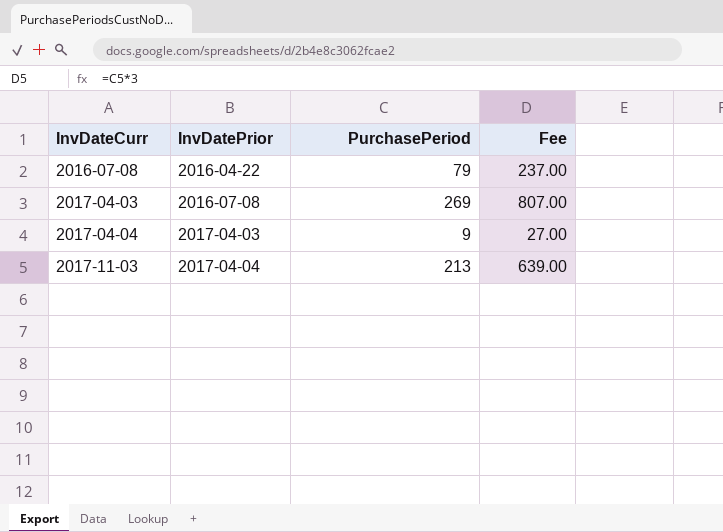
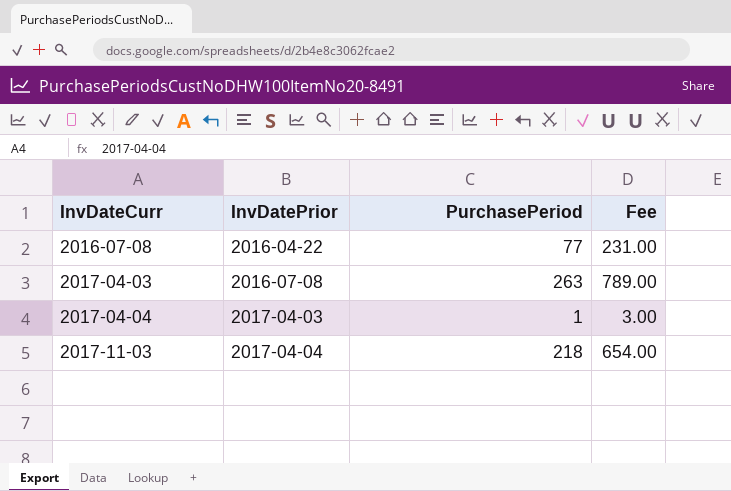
2016-07-08 | PurchasePeriod: 79 -> 77
2016-07-08 | Fee: 237.00 -> 231.00
2017-04-03 | PurchasePeriod: 269 -> 263
2017-04-03 | Fee: 807.00 -> 789.00
2017-04-04 | PurchasePeriod: 9 -> 1
2017-04-04 | Fee: 27.00 -> 3.00
2017-11-03 | PurchasePeriod: 213 -> 218
2017-11-03 | Fee: 639.00 -> 654.00

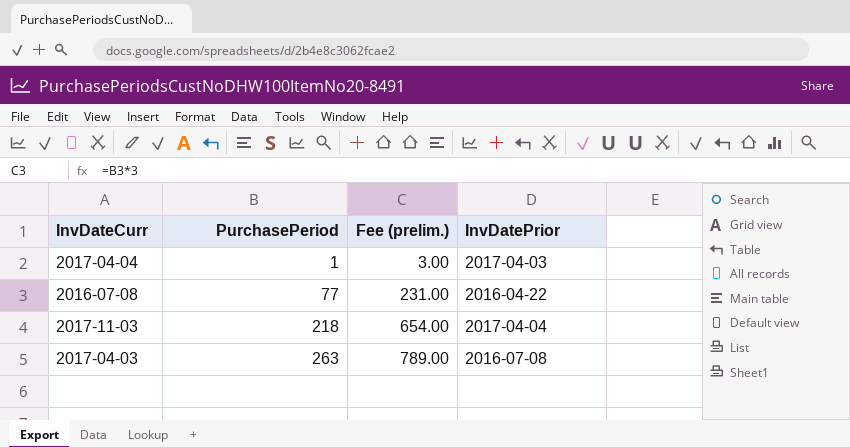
row order: InvDateCurr ascending -> PurchasePeriod ascending
column name: Fee -> Fee (prelim.)
column InvDatePrior | position: 2 -> 4

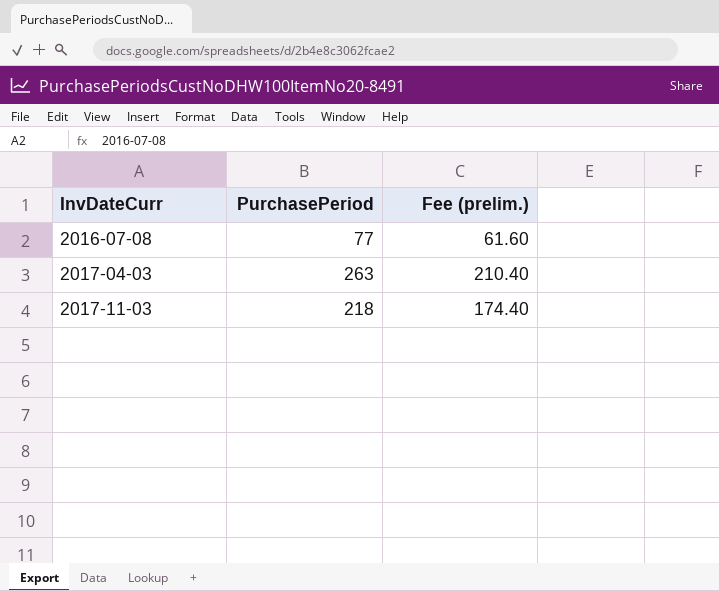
row order: PurchasePeriod ascending -> InvDateCurr ascending
column InvDatePrior | position: 4 -> none
column Fee (prelim.) | formula: [PurchasePeriod] * 3 -> [PurchasePeriod] * 0.8
row 2017-04-04: 1 | 3.00 | 2017-04-03 -> none

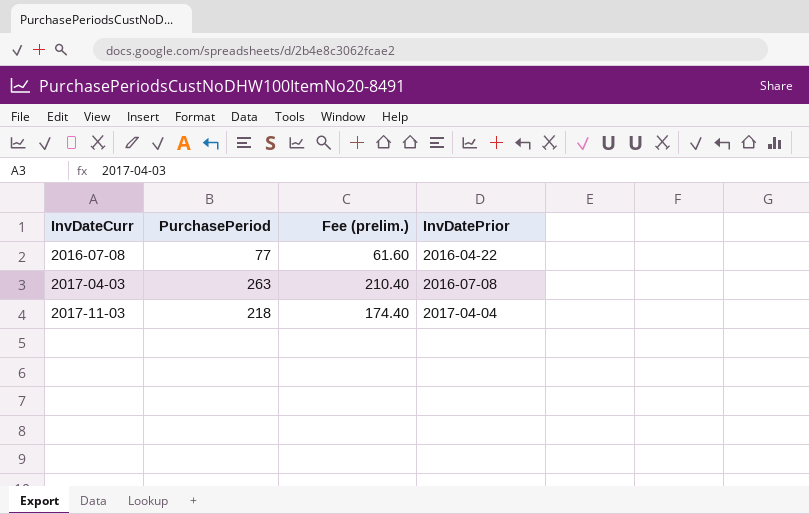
column InvDatePrior | position: none -> 4

